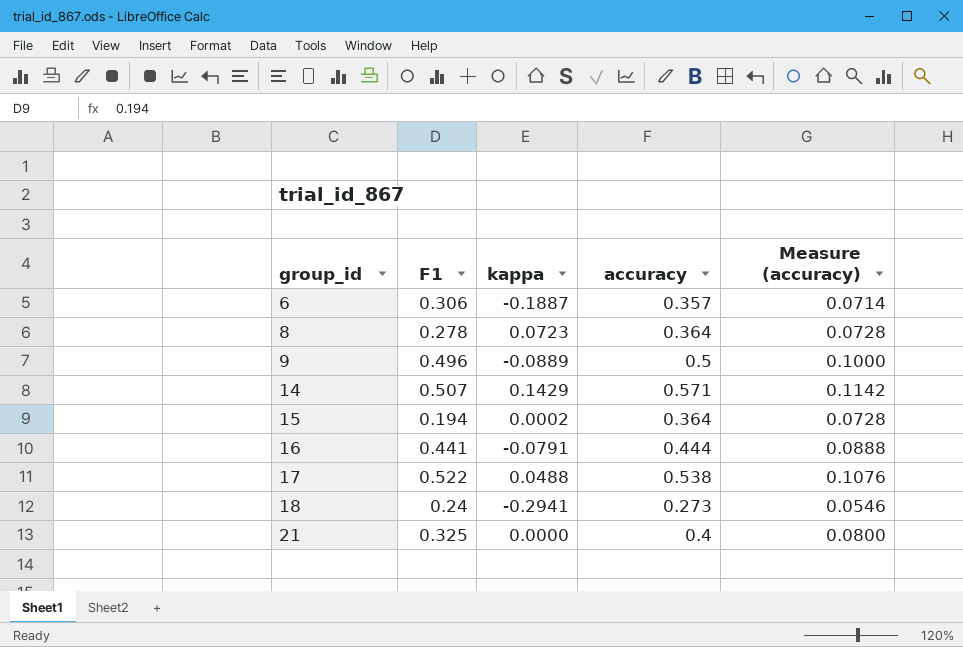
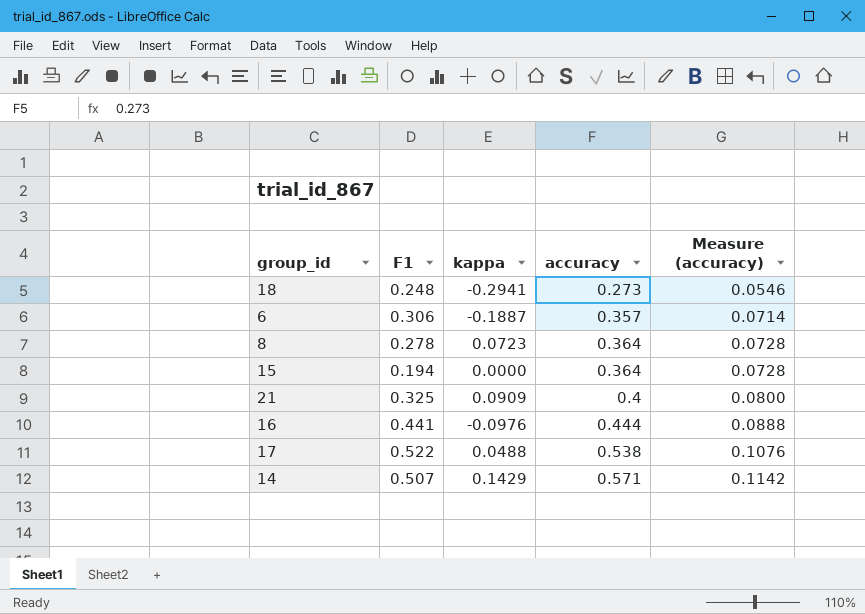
row order: group_id ascending -> accuracy ascending
row 9: 0.496 | -0.0889 | 0.5 | 0.1000 -> none
18 | F1: 0.24 -> 0.248
15 | kappa: 0.0002 -> 0.0000
21 | kappa: 0.0000 -> 0.0909
16 | kappa: -0.0791 -> -0.0976

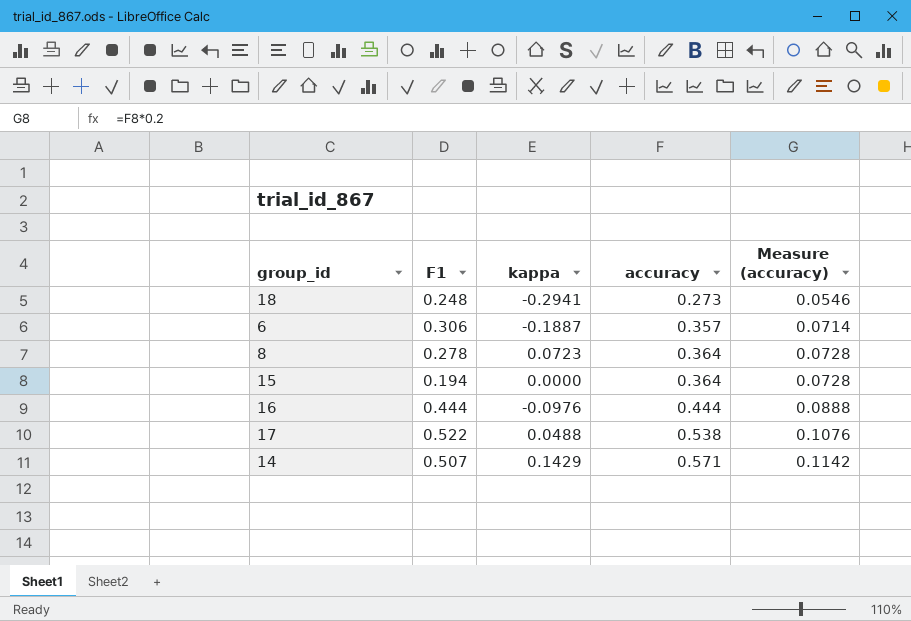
row 21: 0.325 | 0.0909 | 0.4 | 0.0800 -> none
16 | F1: 0.441 -> 0.444

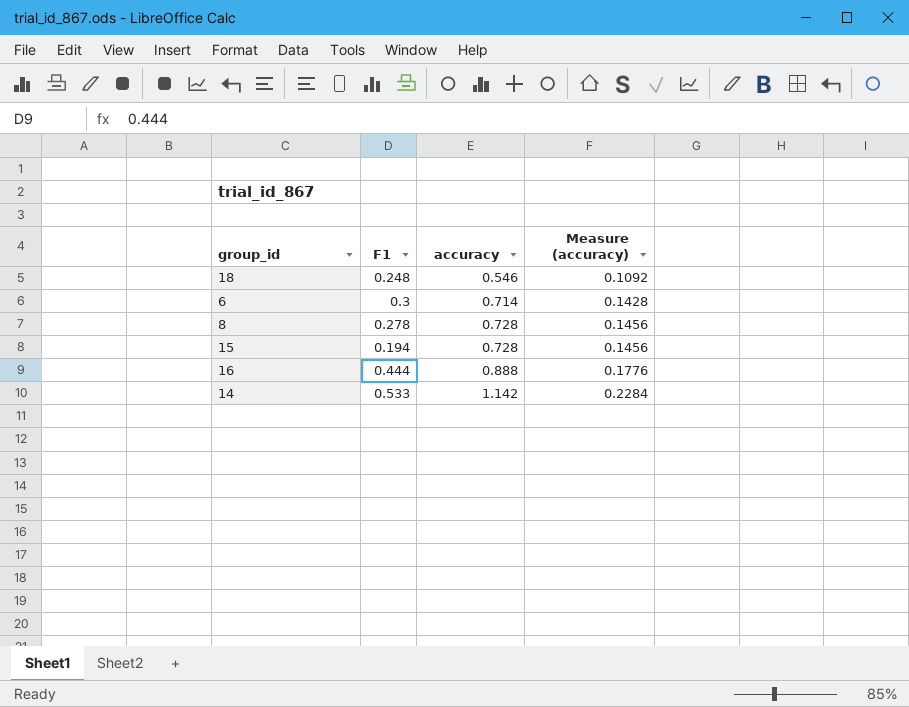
column kappa | position: 3 -> none
row 17: 0.522 | 0.0488 | 0.538 | 0.1076 -> none
18 | accuracy: 0.273 -> 0.546
18 | Measure (accuracy): 0.0546 -> 0.1092
6 | F1: 0.306 -> 0.3
6 | accuracy: 0.357 -> 0.714
6 | Measure (accuracy): 0.0714 -> 0.1428
8 | accuracy: 0.364 -> 0.728
8 | Measure (accuracy): 0.0728 -> 0.1456
15 | accuracy: 0.364 -> 0.728
15 | Measure (accuracy): 0.0728 -> 0.1456
16 | accuracy: 0.444 -> 0.888
16 | Measure (accuracy): 0.0888 -> 0.1776
14 | F1: 0.507 -> 0.533
14 | accuracy: 0.571 -> 1.142
14 | Measure (accuracy): 0.1142 -> 0.2284

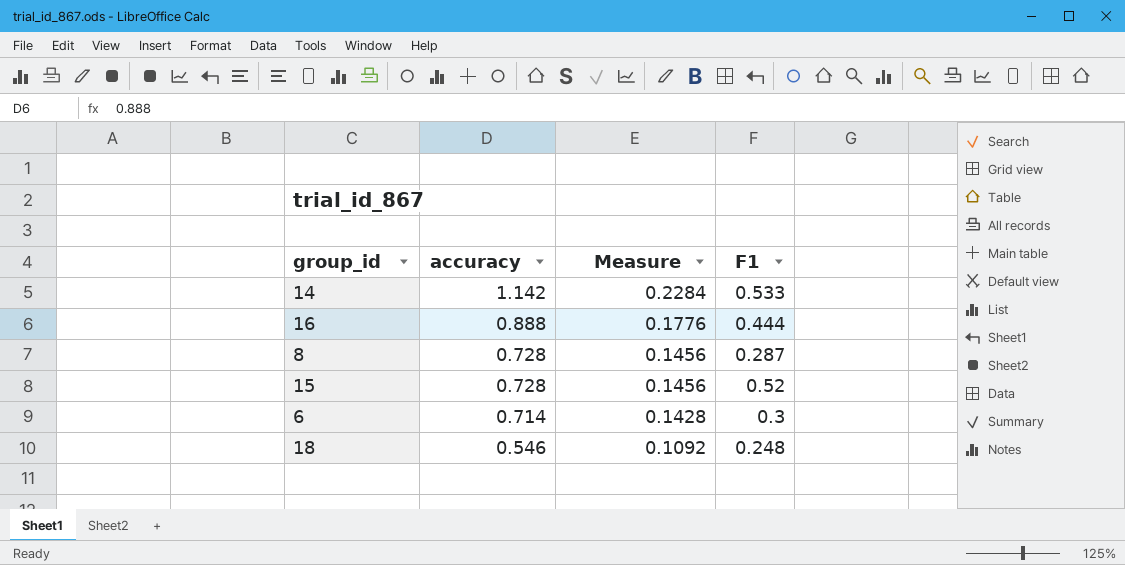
row order: accuracy ascending -> accuracy descending
column name: Measure (accuracy) -> Measure
column F1 | position: 2 -> 4
8 | F1: 0.278 -> 0.287
15 | F1: 0.194 -> 0.52

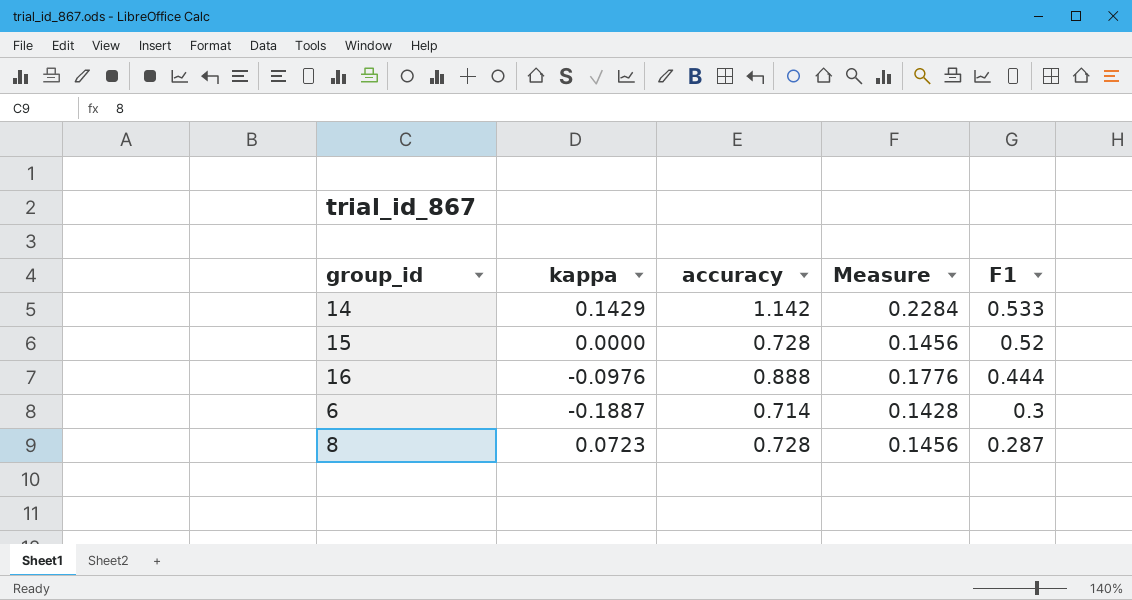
row order: accuracy descending -> F1 descending
column kappa | position: none -> 2
row 18: 0.546 | 0.1092 | 0.248 -> none

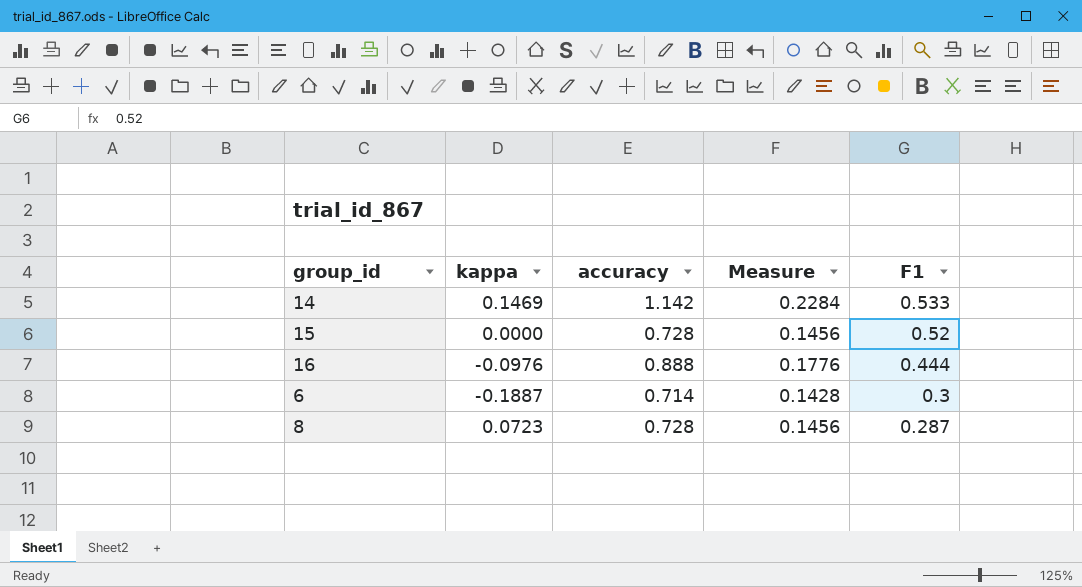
14 | kappa: 0.1429 -> 0.1469

